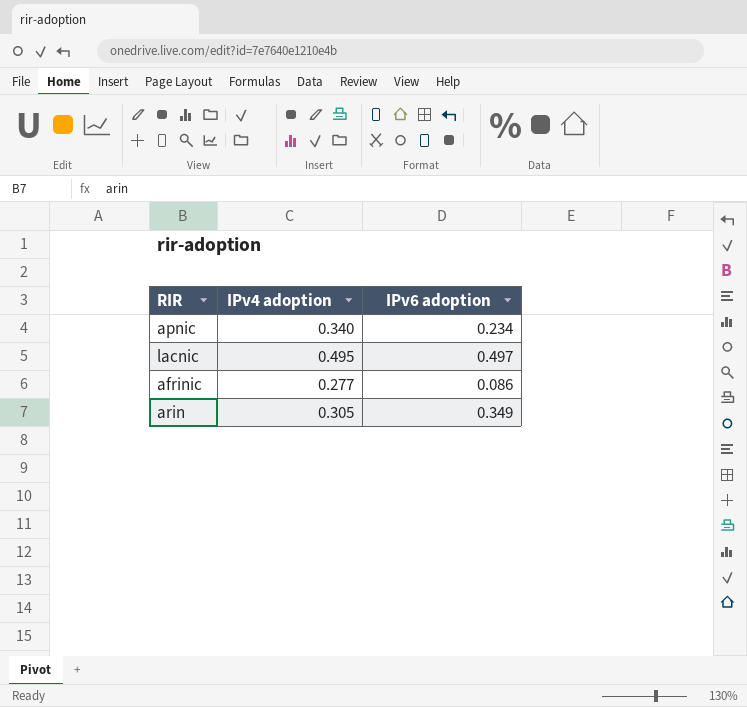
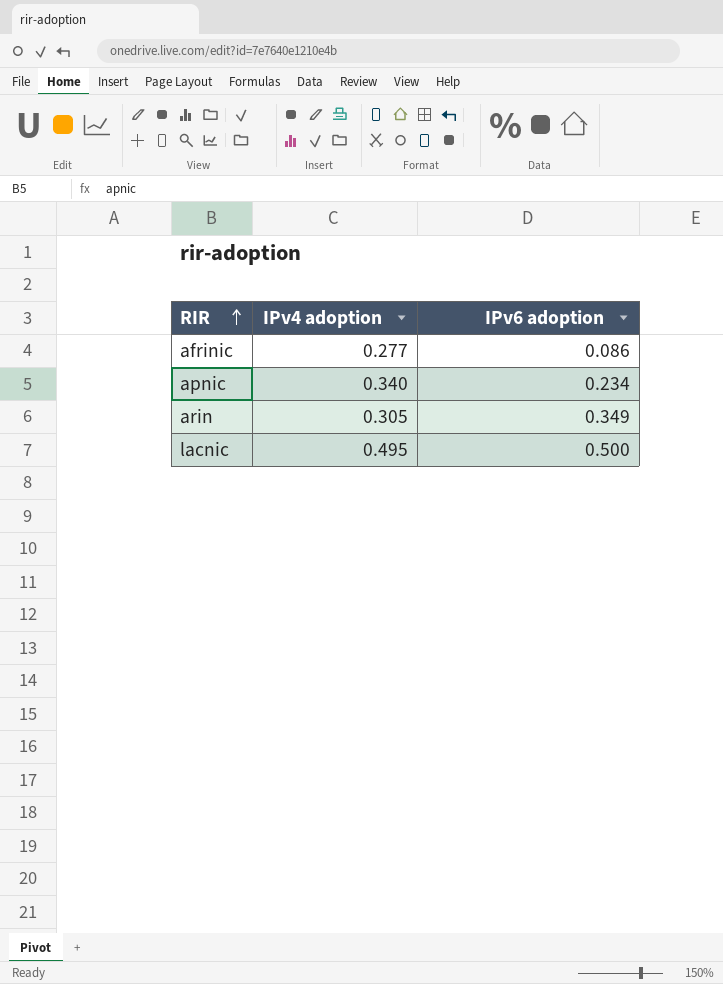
row order: none -> RIR ascending
lacnic | IPv6 adoption: 0.497 -> 0.500

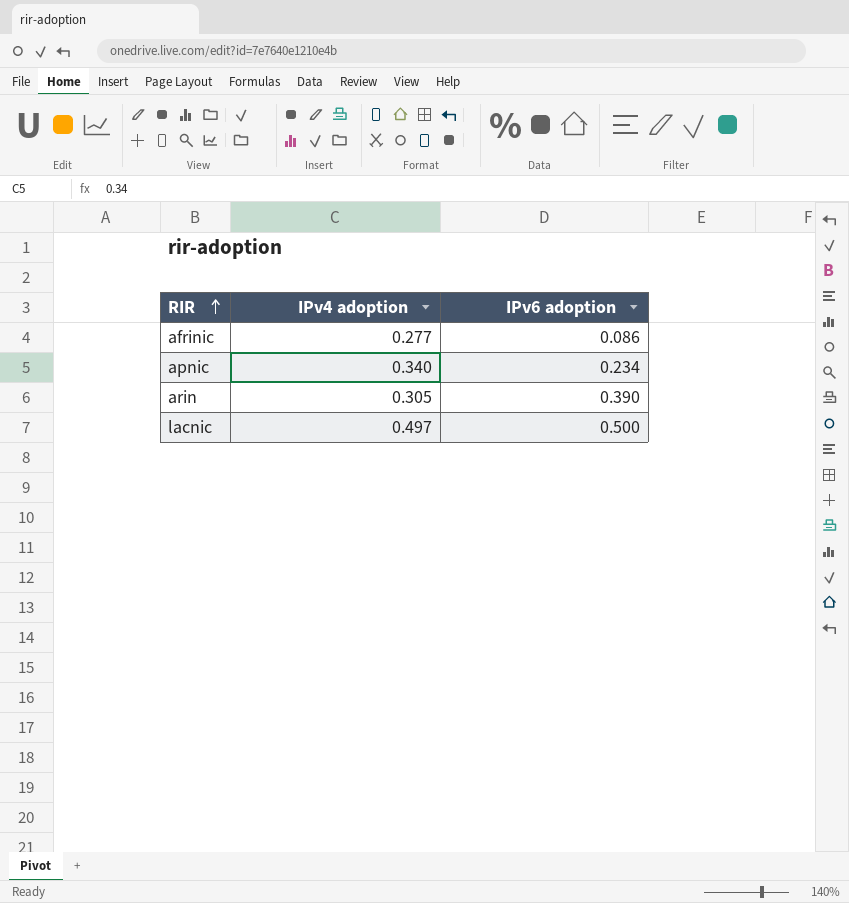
arin | IPv6 adoption: 0.349 -> 0.390
lacnic | IPv4 adoption: 0.495 -> 0.497

